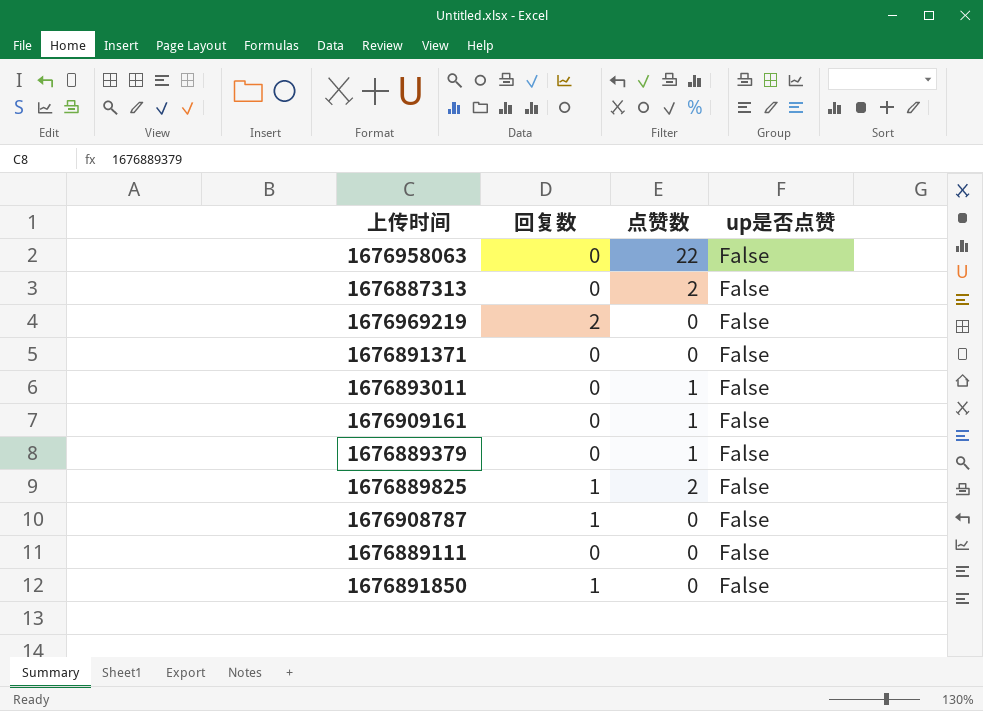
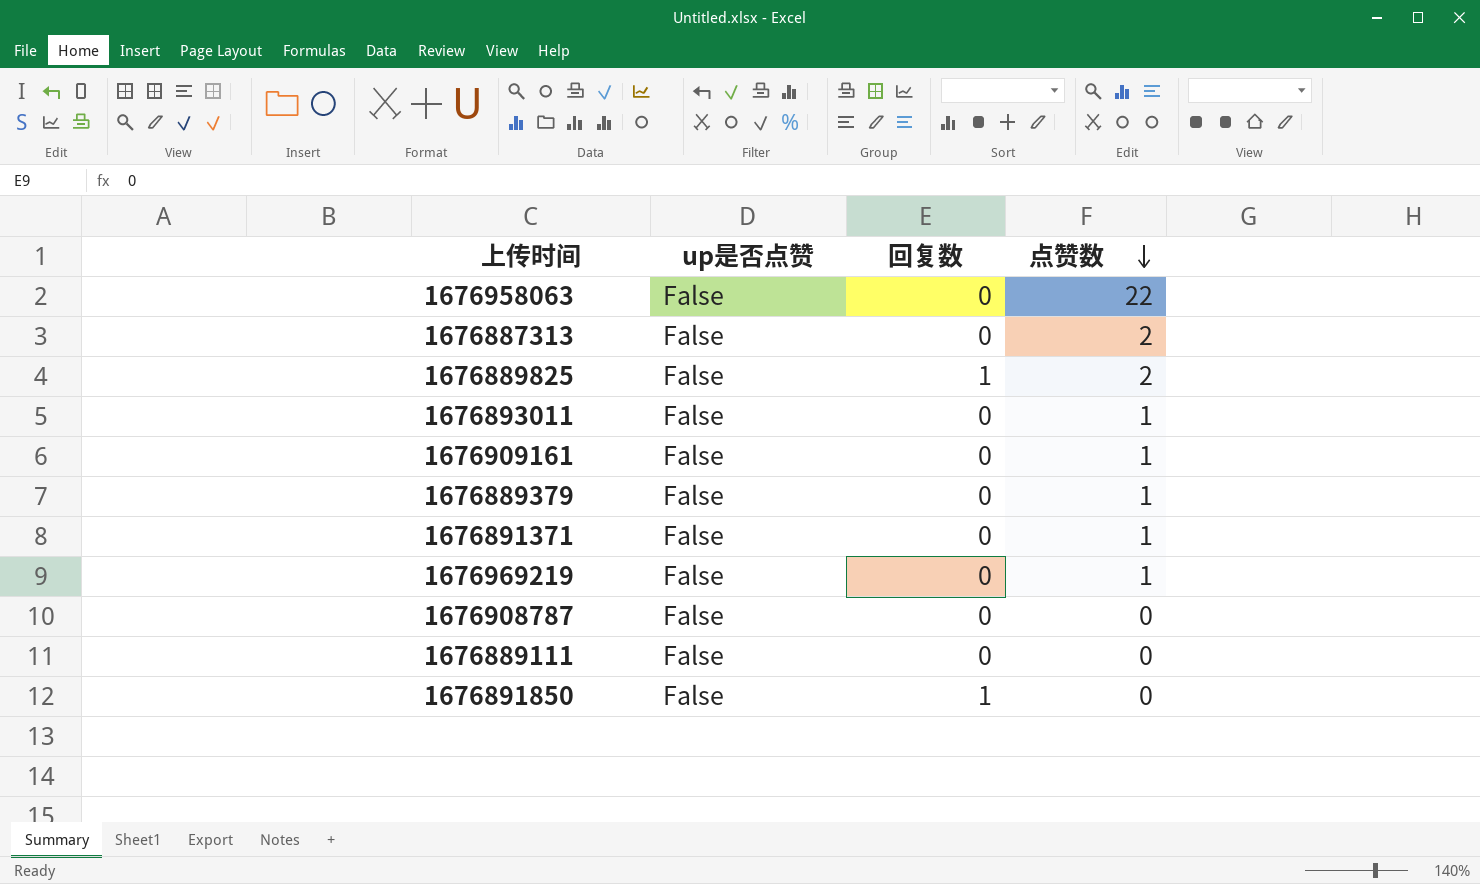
row order: none -> 点赞数 descending
column up是否点赞 | position: 4 -> 2
1676891371 | 点赞数: 0 -> 1
1676969219 | 回复数: 2 -> 0
1676969219 | 点赞数: 0 -> 1
1676908787 | 回复数: 1 -> 0

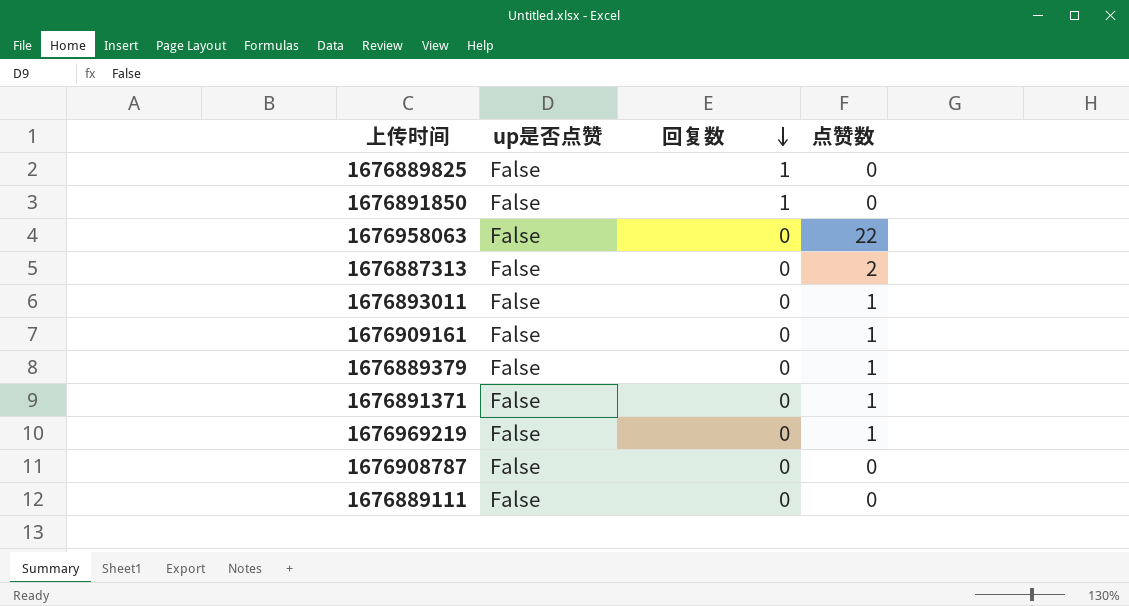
row order: 点赞数 descending -> 回复数 descending
1676889825 | 点赞数: 2 -> 0

